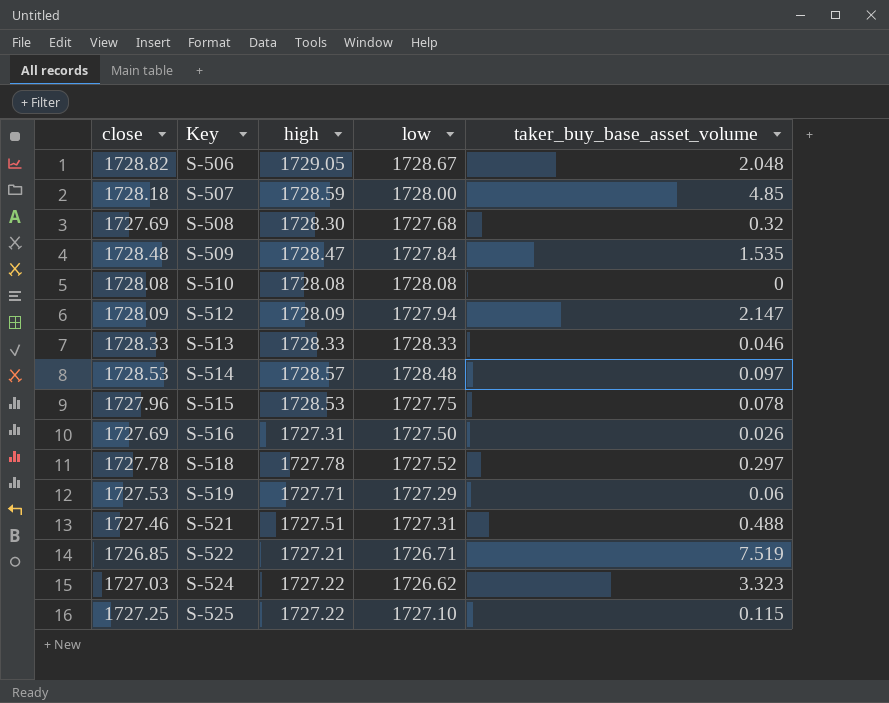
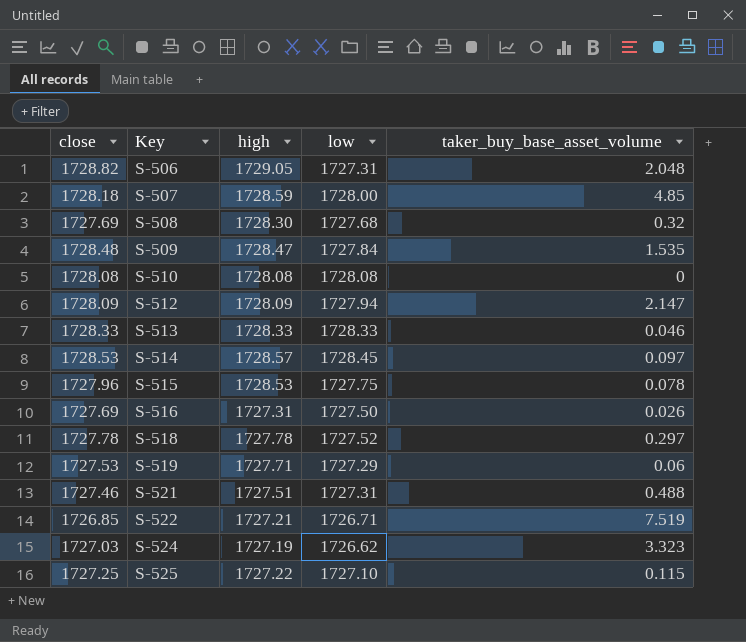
S-506 | low: 1728.67 -> 1727.31
S-514 | low: 1728.48 -> 1728.45
S-524 | high: 1727.22 -> 1727.19

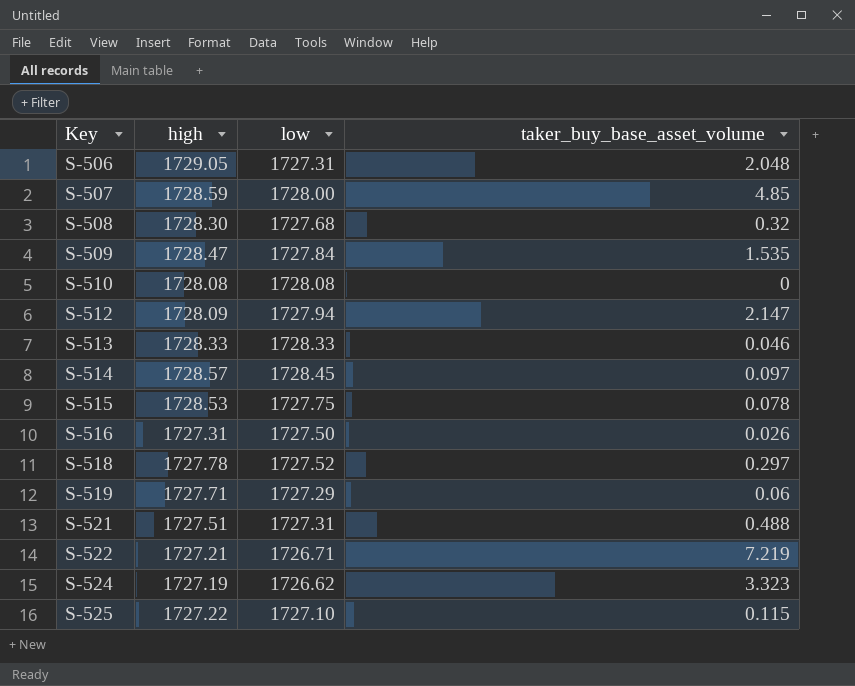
column close | position: 1 -> none
S-522 | taker_buy_base_asset_volume: 7.519 -> 7.219

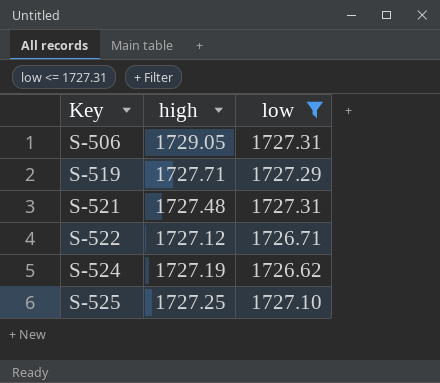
filter: none -> low <= 1727.31
column taker_buy_base_asset_volume | position: 4 -> none
S-521 | high: 1727.51 -> 1727.48
S-522 | high: 1727.21 -> 1727.12
S-525 | high: 1727.22 -> 1727.25

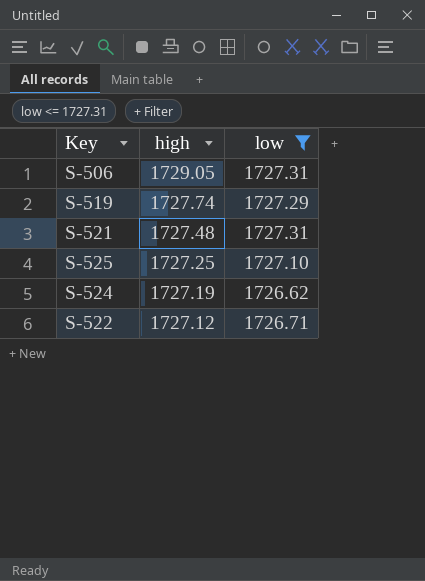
row order: Key ascending -> high descending
S-519 | high: 1727.71 -> 1727.74

